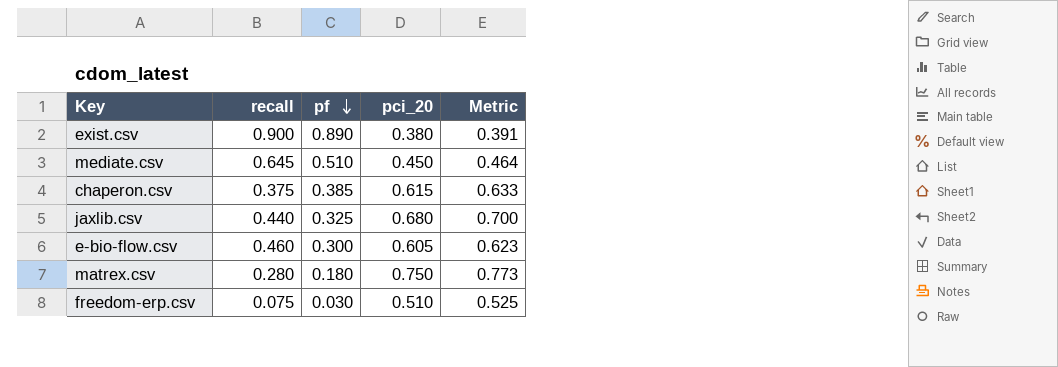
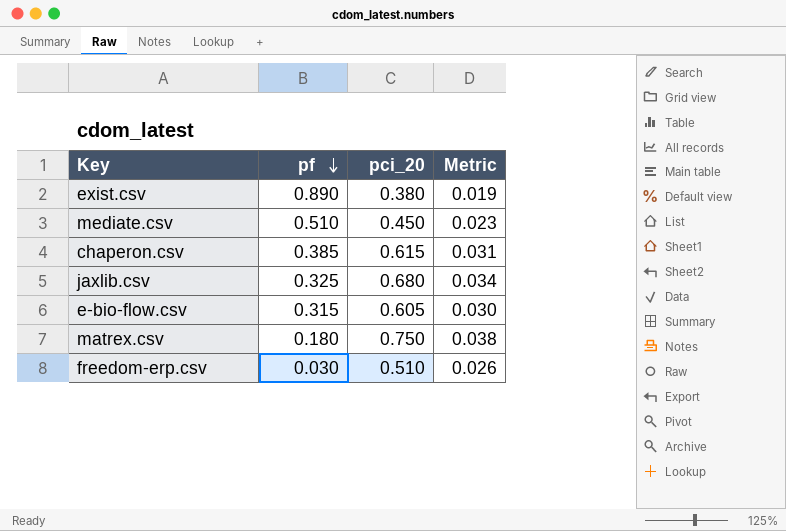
column recall | position: 2 -> none
column Metric | formula: [pci_20] * 1.03 -> [pci_20] * 0.05
e-bio-flow.csv | pf: 0.300 -> 0.315

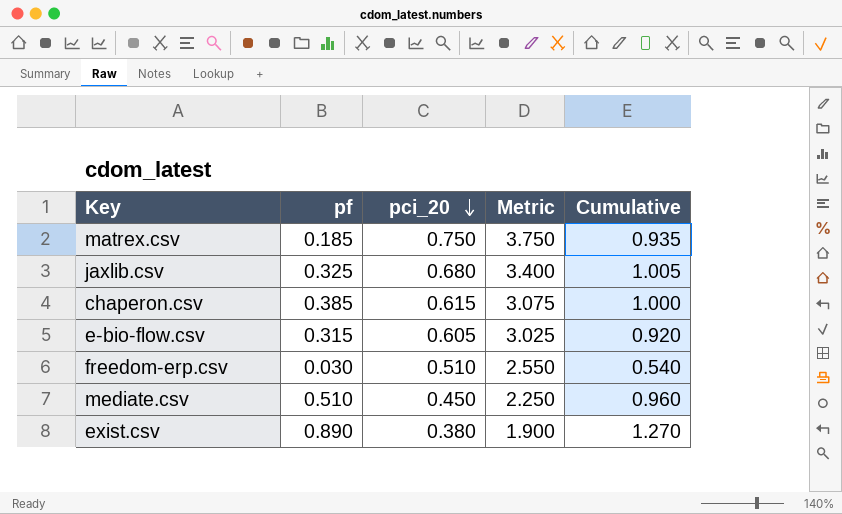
row order: pf descending -> pci_20 descending
column Metric | formula: [pci_20] * 0.05 -> [pci_20] * 5
column Cumulative | formula: none -> [pf] + [pci_20]
matrex.csv | pf: 0.180 -> 0.185

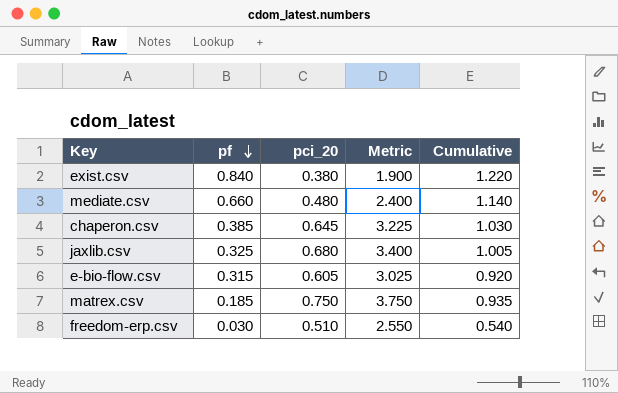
row order: pci_20 descending -> pf descending
exist.csv | pf: 0.890 -> 0.840
exist.csv | Cumulative: 1.270 -> 1.220
mediate.csv | pf: 0.510 -> 0.660
mediate.csv | pci_20: 0.450 -> 0.480
mediate.csv | Metric: 2.250 -> 2.400
mediate.csv | Cumulative: 0.960 -> 1.140
chaperon.csv | pci_20: 0.615 -> 0.645
chaperon.csv | Metric: 3.075 -> 3.225
chaperon.csv | Cumulative: 1.000 -> 1.030

